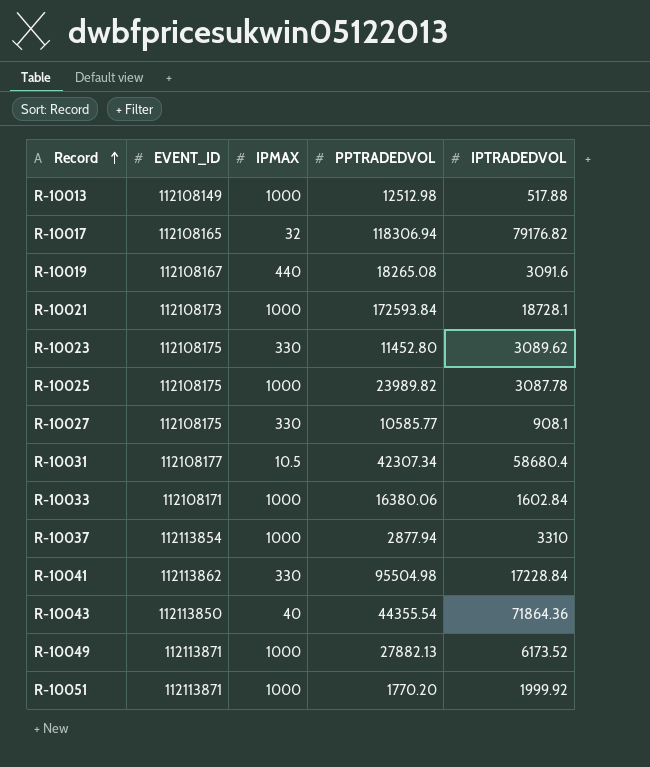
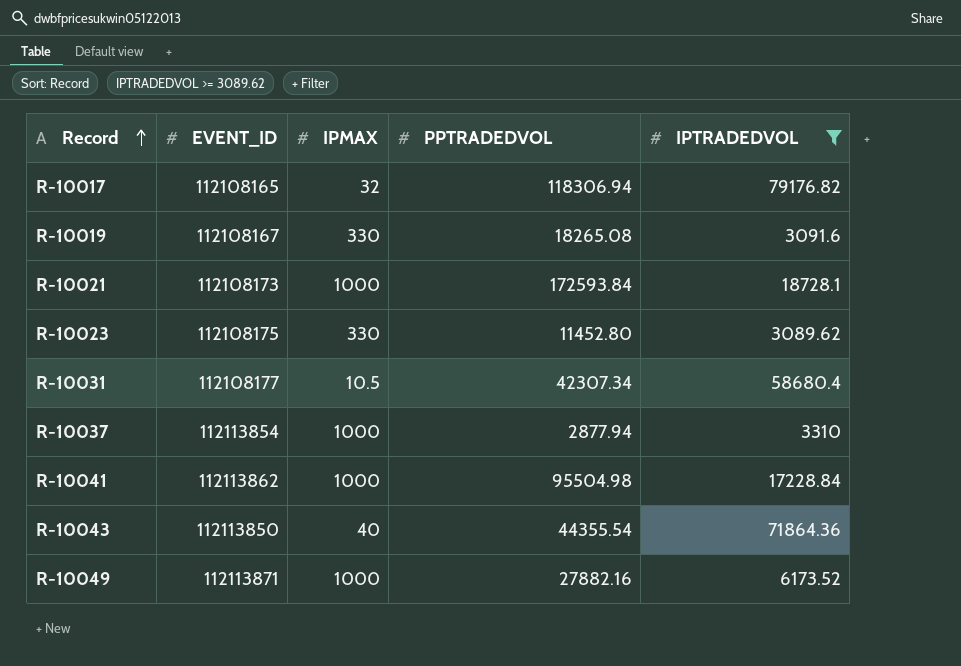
filter: none -> IPTRADEDVOL >= 3089.62
R-10019 | IPMAX: 440 -> 330
R-10041 | IPMAX: 330 -> 1000
R-10049 | PPTRADEDVOL: 27882.13 -> 27882.16

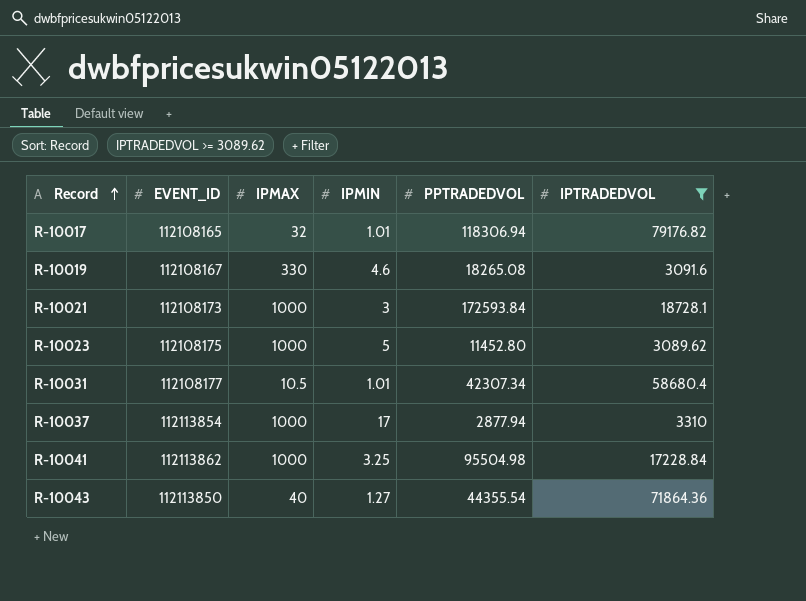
column IPMIN | position: none -> 4
row R-10049: 112113871 | 1000 | 27882.16 | 6173.52 -> none
R-10023 | IPMAX: 330 -> 1000

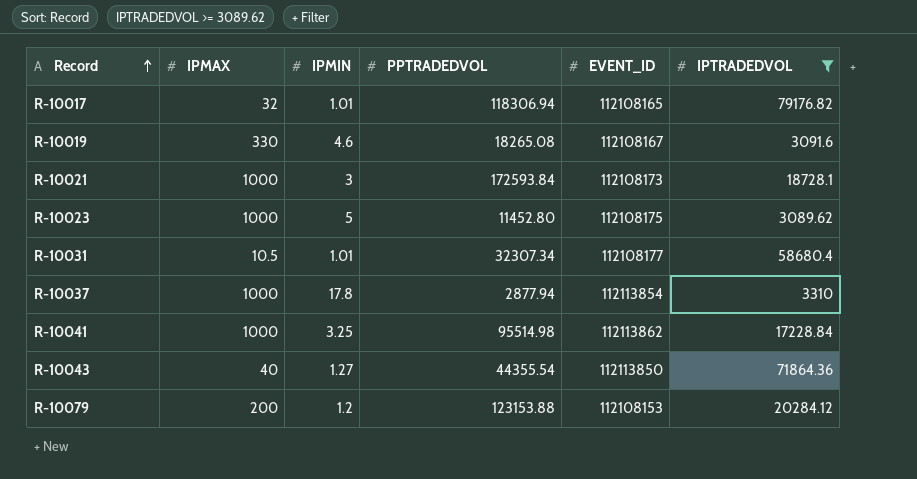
column EVENT_ID | position: 2 -> 5
R-10031 | PPTRADEDVOL: 42307.34 -> 32307.34
R-10037 | IPMIN: 17 -> 17.8
R-10041 | PPTRADEDVOL: 95504.98 -> 95514.98
row R-10079: none -> 200 | 1.2 | 123153.88 | 112108153 | 20284.12

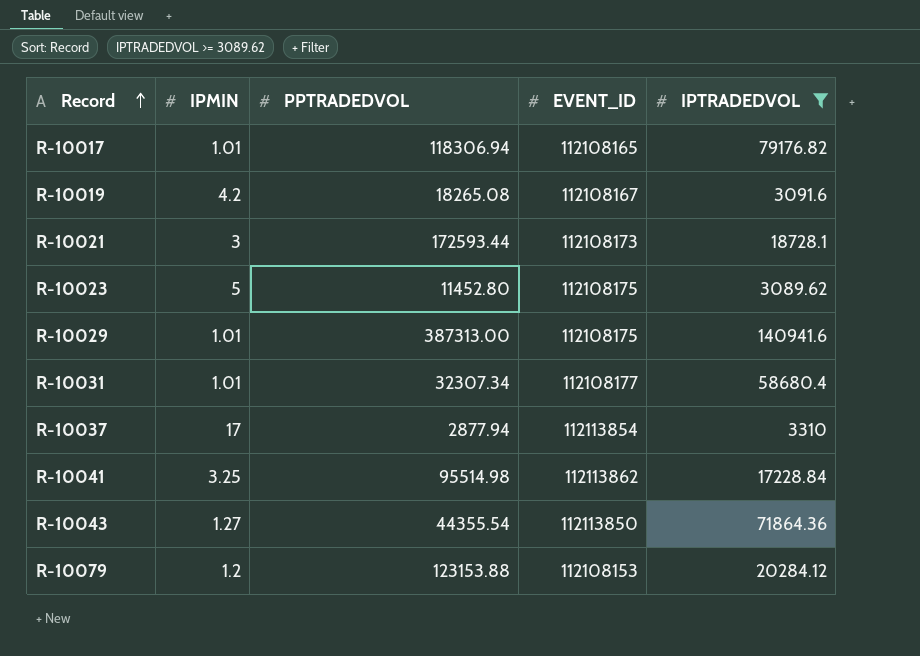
column IPMAX | position: 2 -> none
R-10019 | IPMIN: 4.6 -> 4.2
R-10021 | PPTRADEDVOL: 172593.84 -> 172593.44
row R-10029: none -> 1.01 | 387313.00 | 112108175 | 140941.6
R-10037 | IPMIN: 17.8 -> 17

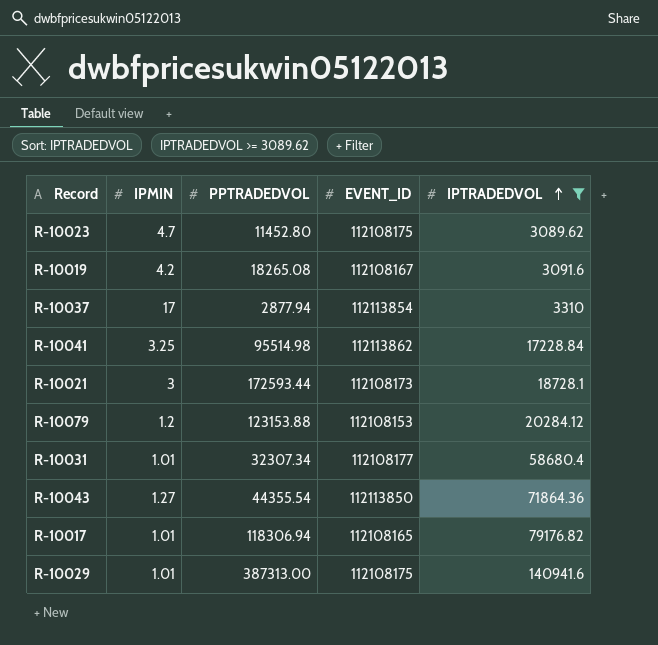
row order: Record ascending -> IPTRADEDVOL ascending
R-10023 | IPMIN: 5 -> 4.7

